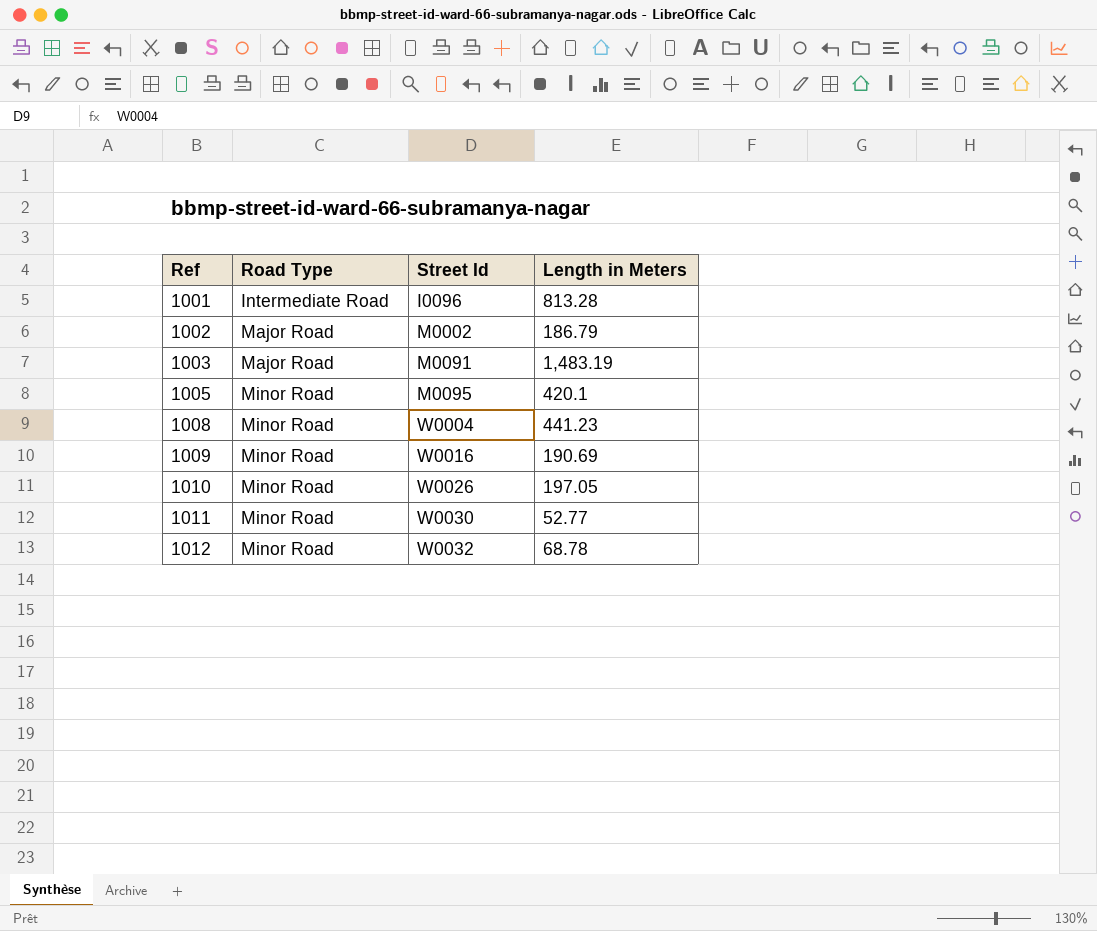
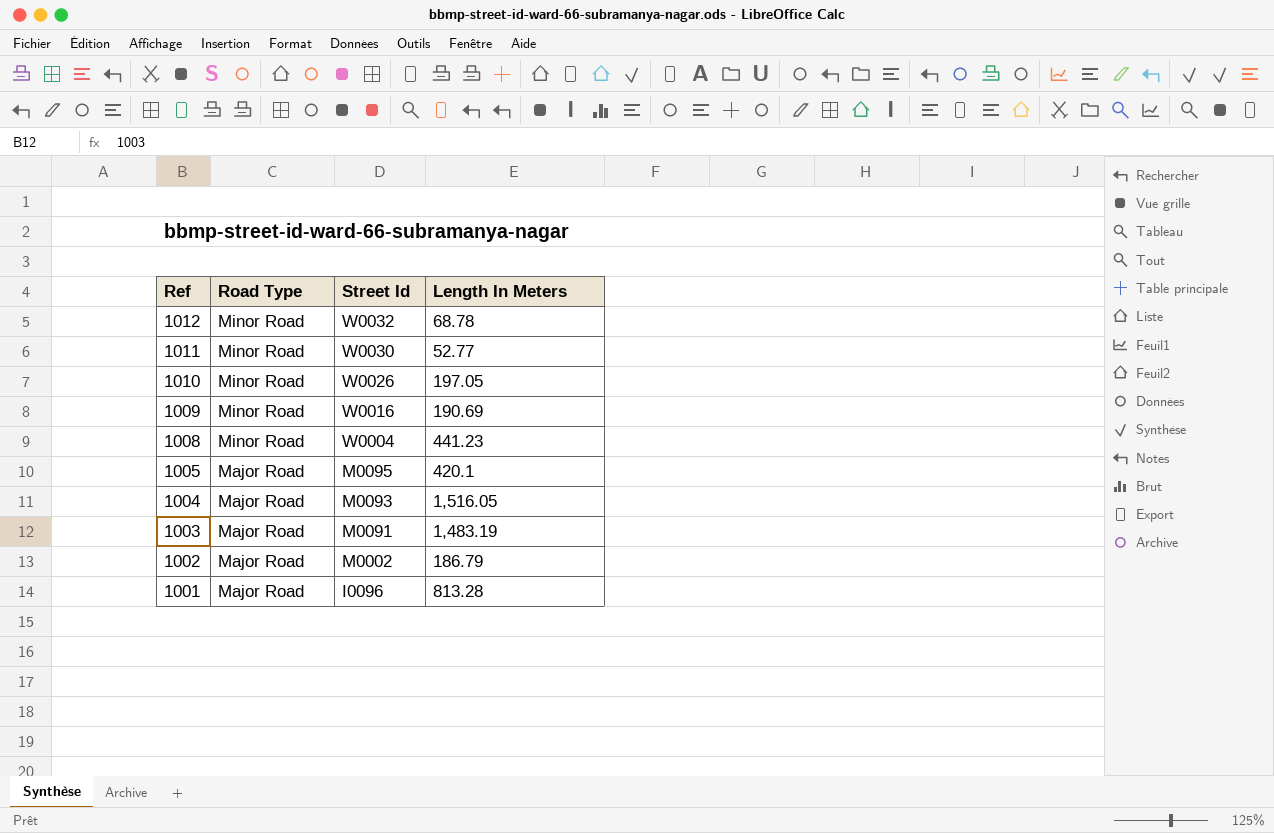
row order: Ref ascending -> Ref descending
column name: Length in Meters -> Length In Meters
1005 | Road Type: Minor Road -> Major Road
row 1004: none -> Major Road | M0093 | 1,516.05
1001 | Road Type: Intermediate Road -> Major Road

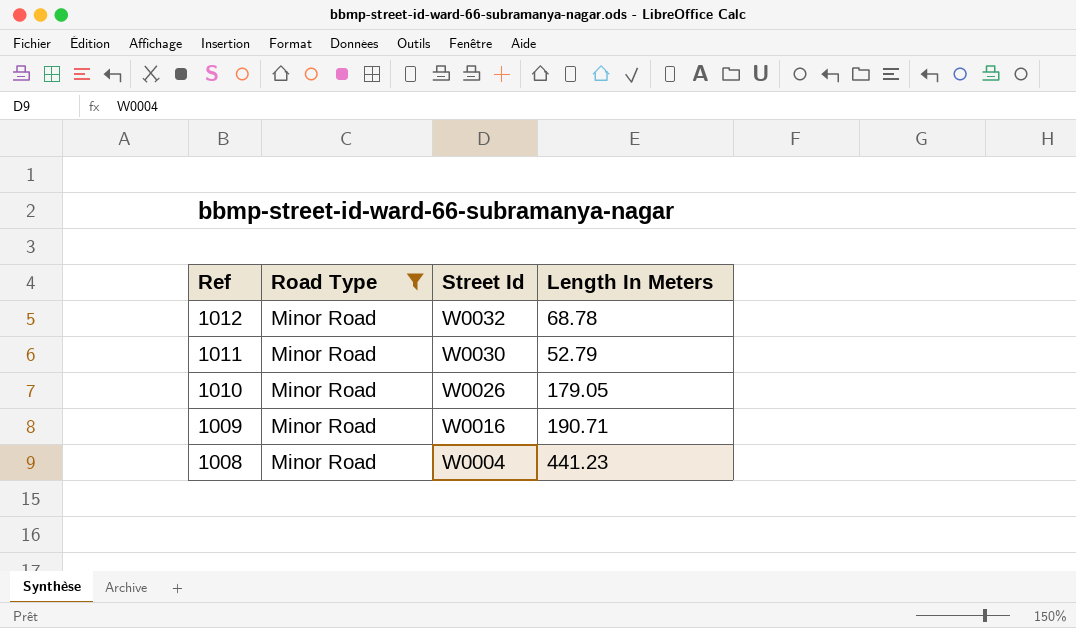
filter: none -> Road Type = Minor Road
1011 | Length In Meters: 52.77 -> 52.79
1010 | Length In Meters: 197.05 -> 179.05
1009 | Length In Meters: 190.69 -> 190.71

